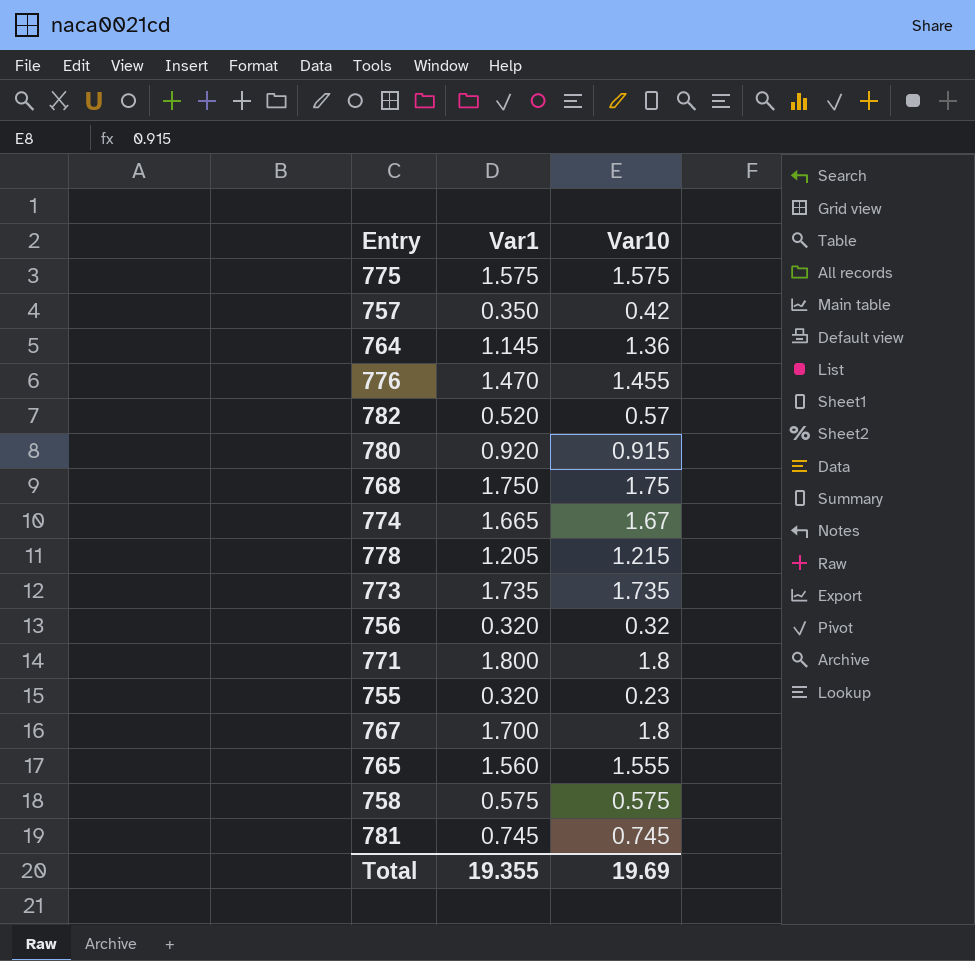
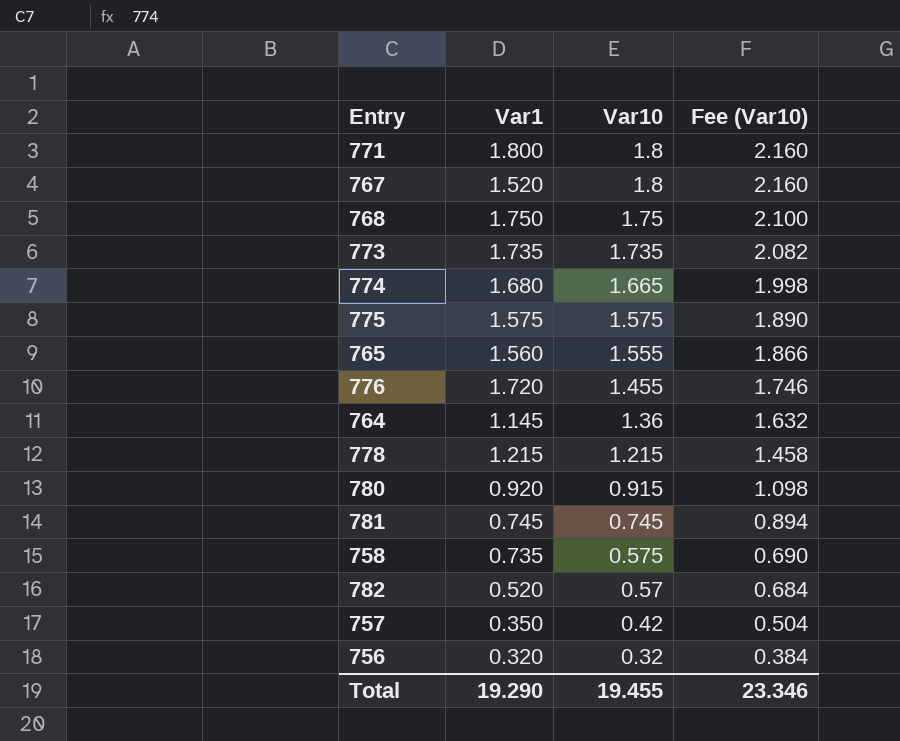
row order: none -> Var10 descending
column Fee (Var10) | formula: none -> [Var10] * 1.2
row 755: 0.320 | 0.23 -> none
767 | Var1: 1.700 -> 1.520
774 | Var1: 1.665 -> 1.680
774 | Var10: 1.67 -> 1.665
776 | Var1: 1.470 -> 1.720
778 | Var1: 1.205 -> 1.215
758 | Var1: 0.575 -> 0.735
Total | Var1: 19.355 -> 19.290
Total | Var10: 19.69 -> 19.455

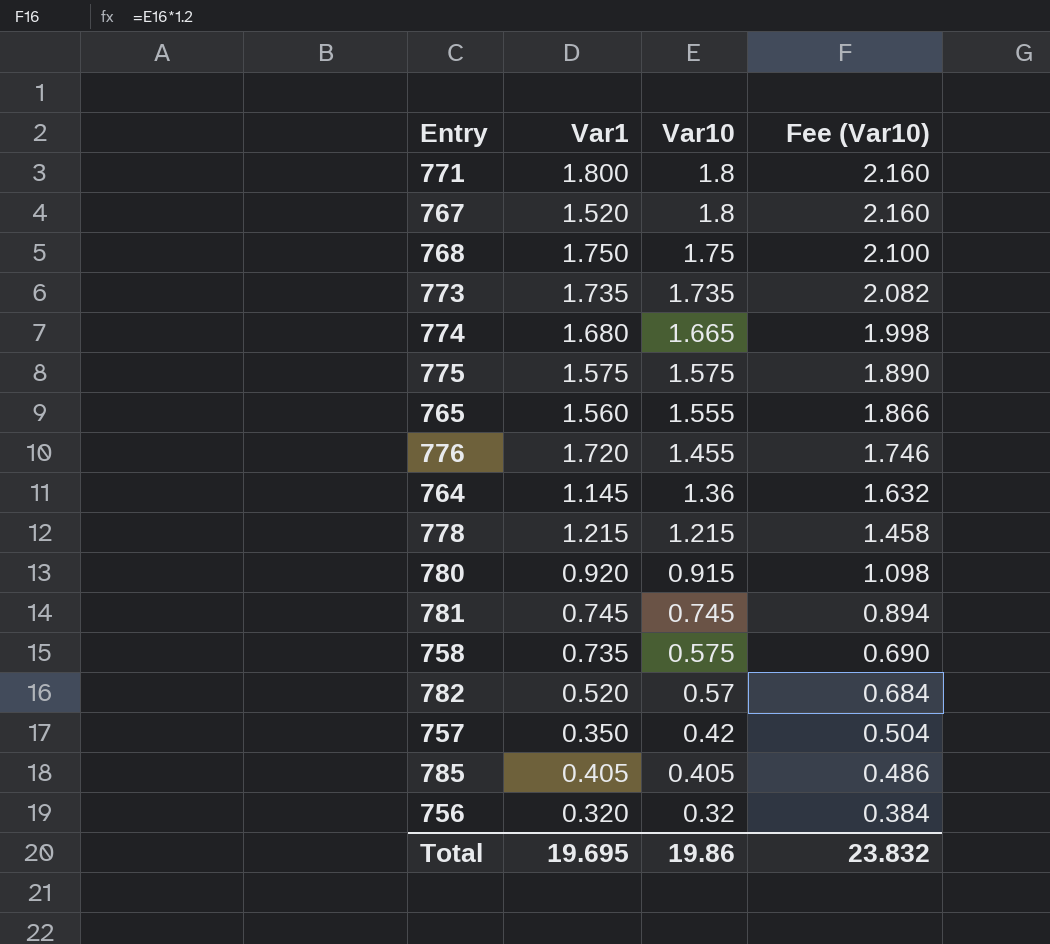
row 785: none -> 0.405 | 0.405 | 0.486
Total | Var1: 19.290 -> 19.695
Total | Var10: 19.455 -> 19.86
Total | Fee (Var10): 23.346 -> 23.832

